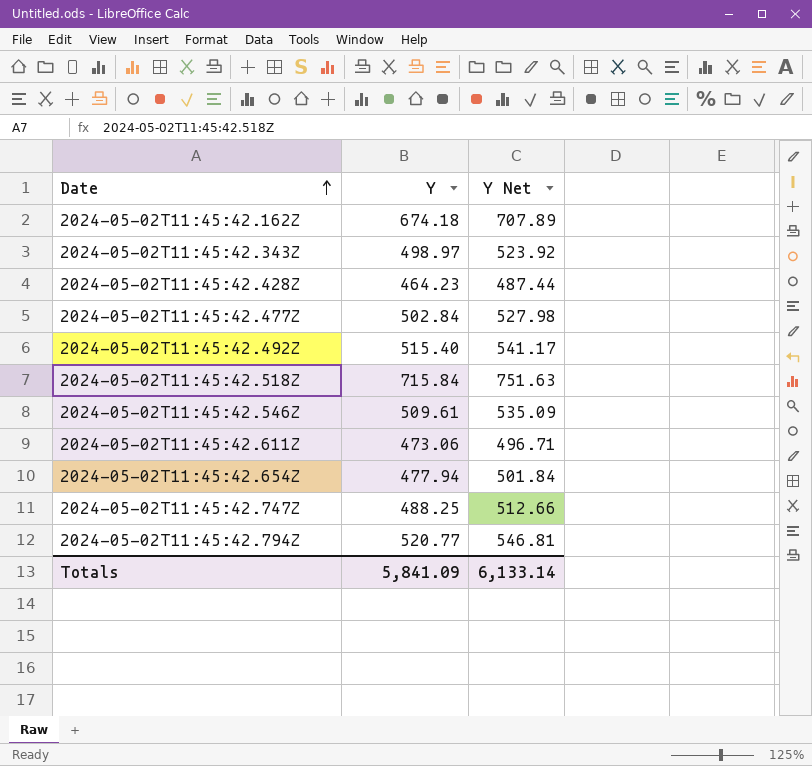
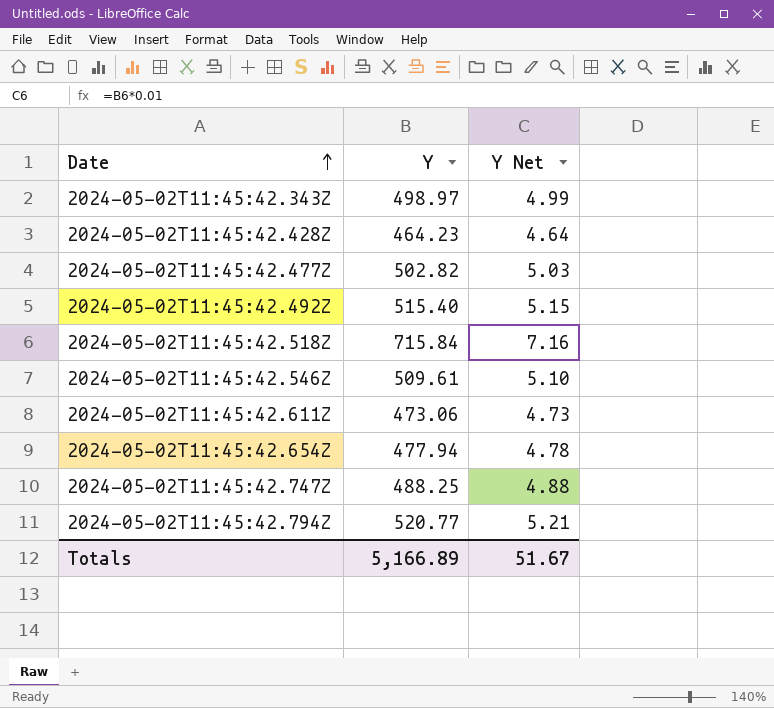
column Y Net | formula: [Y] * 1.05 -> [Y] * 0.01
row 2024-05-02T11:45:42.162Z: 674.18 | 707.89 -> none
2024-05-02T11:45:42.477Z | Y: 502.84 -> 502.82
Totals | Y: 5,841.09 -> 5,166.89
Totals | Y Net: 6,133.14 -> 51.67

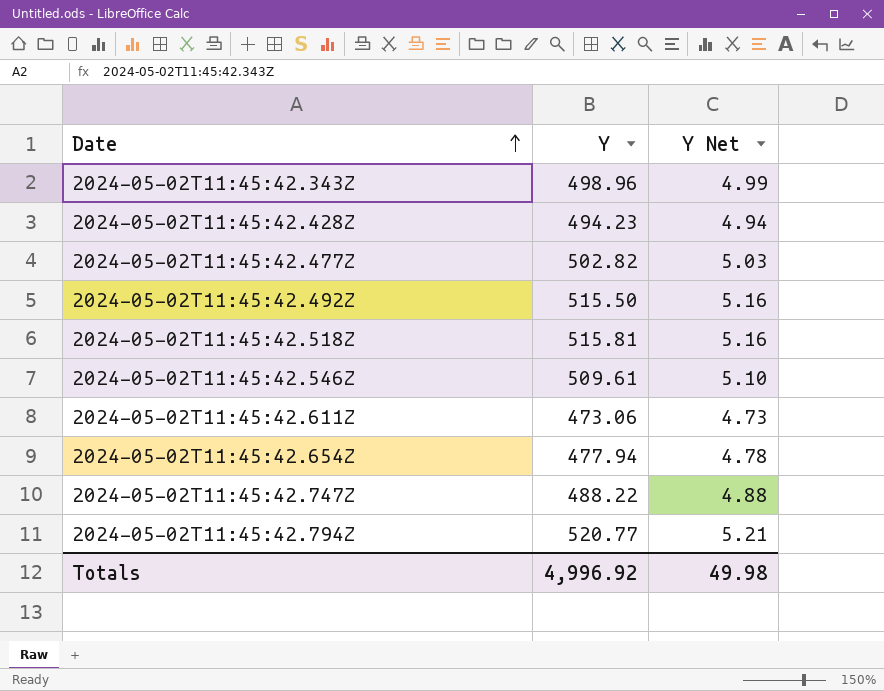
2024-05-02T11:45:42.343Z | Y: 498.97 -> 498.96
2024-05-02T11:45:42.428Z | Y: 464.23 -> 494.23
2024-05-02T11:45:42.428Z | Y Net: 4.64 -> 4.94
2024-05-02T11:45:42.492Z | Y: 515.40 -> 515.50
2024-05-02T11:45:42.492Z | Y Net: 5.15 -> 5.16
2024-05-02T11:45:42.518Z | Y: 715.84 -> 515.81
2024-05-02T11:45:42.518Z | Y Net: 7.16 -> 5.16
2024-05-02T11:45:42.747Z | Y: 488.25 -> 488.22
Totals | Y: 5,166.89 -> 4,996.92
Totals | Y Net: 51.67 -> 49.98

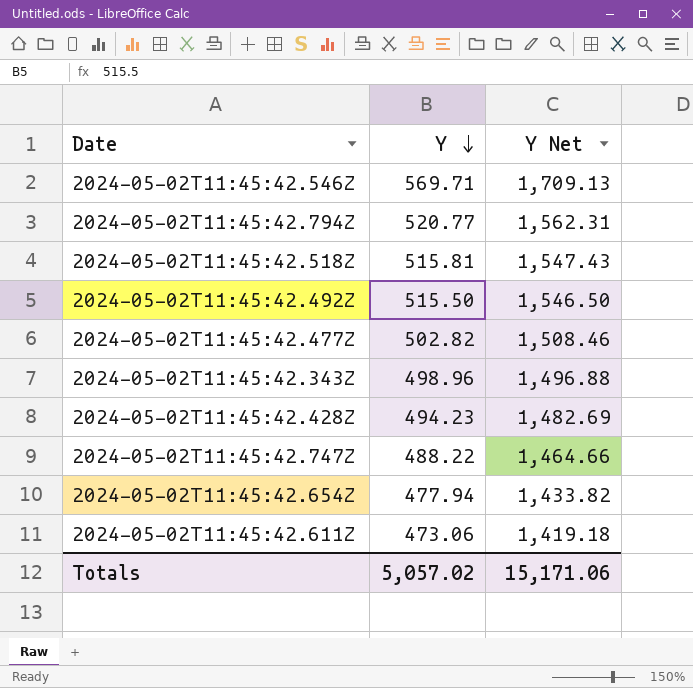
row order: Date ascending -> Y descending
column Y Net | formula: [Y] * 0.01 -> [Y] * 3
2024-05-02T11:45:42.546Z | Y: 509.61 -> 569.71
Totals | Y: 4,996.92 -> 5,057.02
Totals | Y Net: 49.98 -> 15,171.06

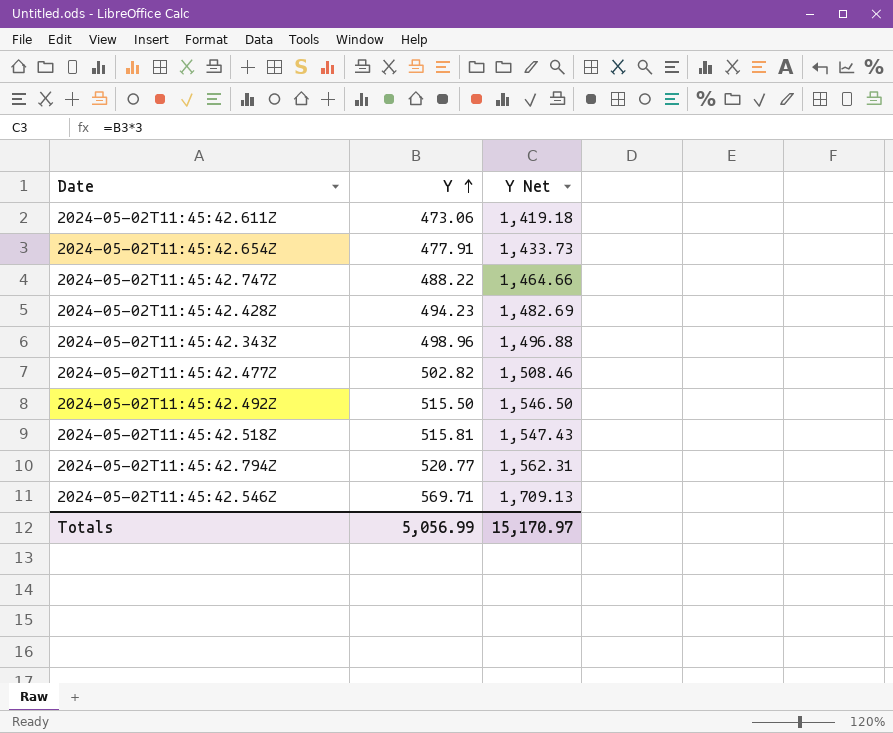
row order: Y descending -> Y ascending
2024-05-02T11:45:42.654Z | Y: 477.94 -> 477.91
2024-05-02T11:45:42.654Z | Y Net: 1,433.82 -> 1,433.73
Totals | Y: 5,057.02 -> 5,056.99
Totals | Y Net: 15,171.06 -> 15,170.97

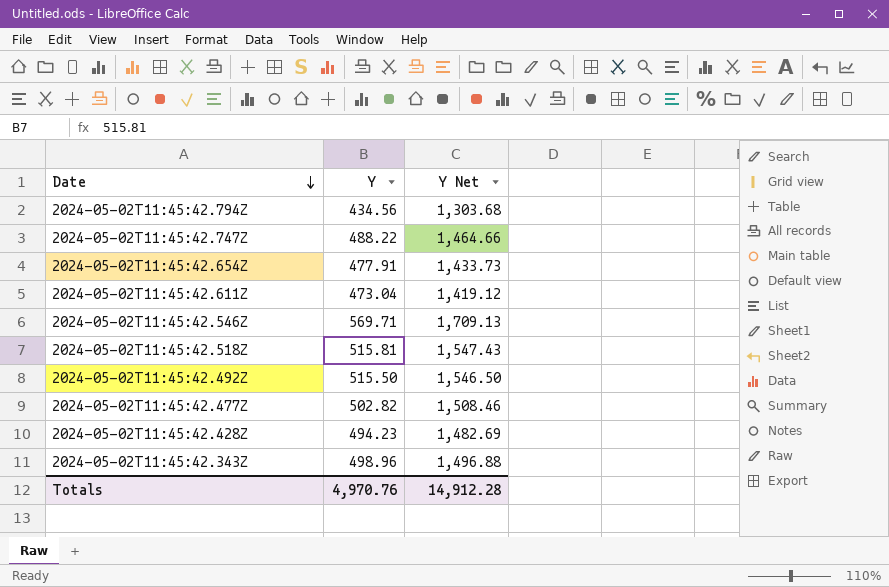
row order: Y ascending -> Date descending
2024-05-02T11:45:42.794Z | Y: 520.77 -> 434.56
2024-05-02T11:45:42.794Z | Y Net: 1,562.31 -> 1,303.68
2024-05-02T11:45:42.611Z | Y: 473.06 -> 473.04
2024-05-02T11:45:42.611Z | Y Net: 1,419.18 -> 1,419.12
Totals | Y: 5,056.99 -> 4,970.76
Totals | Y Net: 15,170.97 -> 14,912.28

